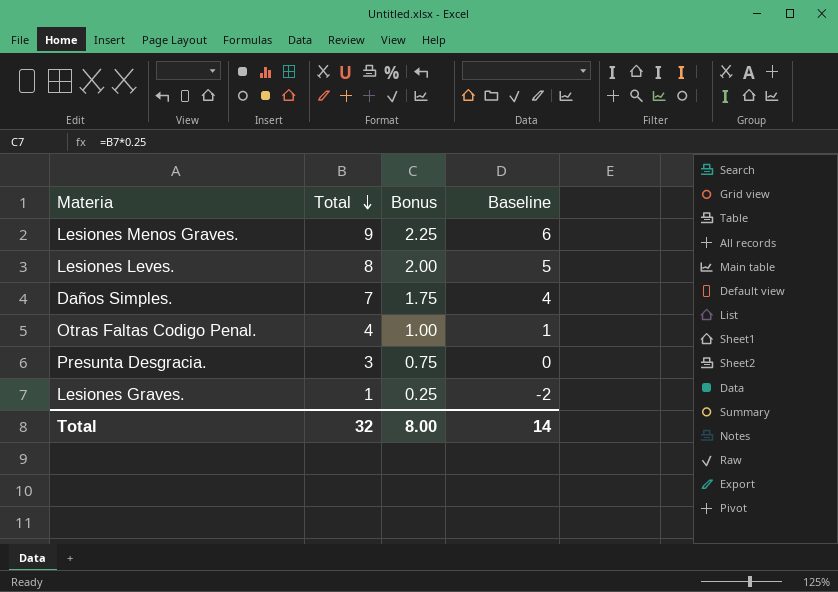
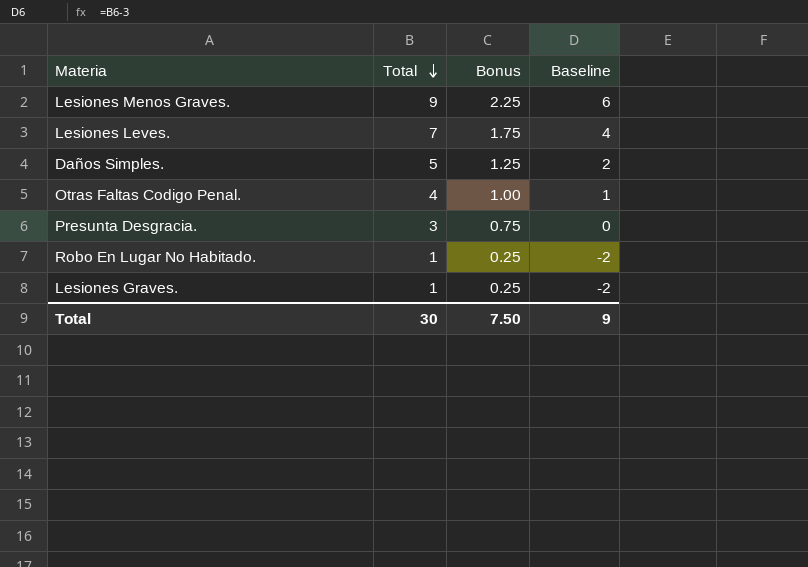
Lesiones Leves. | Total: 8 -> 7
Lesiones Leves. | Bonus: 2.00 -> 1.75
Lesiones Leves. | Baseline: 5 -> 4
Daños Simples. | Total: 7 -> 5
Daños Simples. | Bonus: 1.75 -> 1.25
Daños Simples. | Baseline: 4 -> 2
row Robo En Lugar No Habitado.: none -> 1 | 0.25 | -2
Total | Total: 32 -> 30
Total | Bonus: 8.00 -> 7.50
Total | Baseline: 14 -> 9

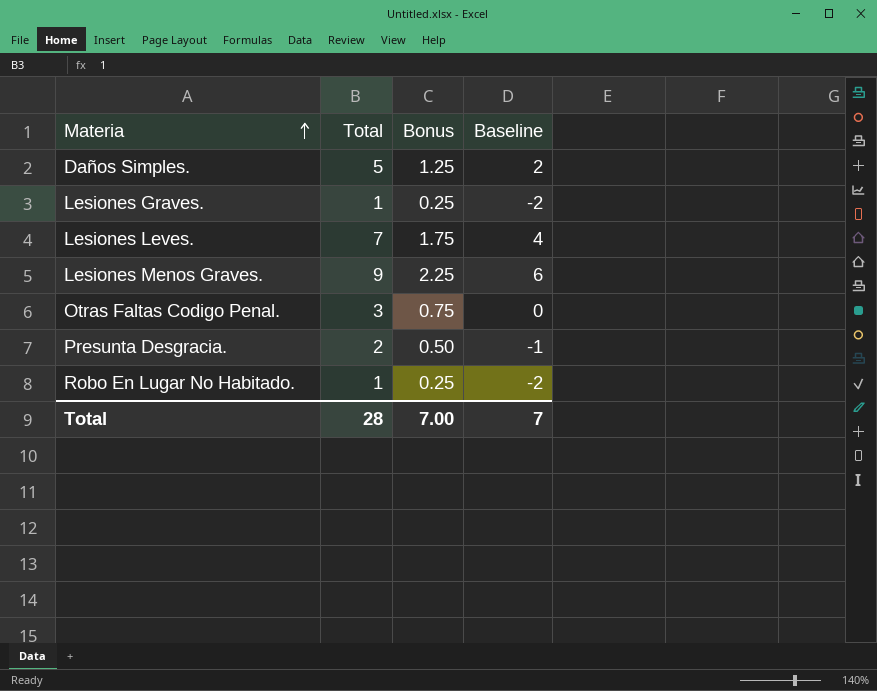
row order: Total descending -> Materia ascending
Otras Faltas Codigo Penal. | Total: 4 -> 3
Otras Faltas Codigo Penal. | Bonus: 1.00 -> 0.75
Otras Faltas Codigo Penal. | Baseline: 1 -> 0
Presunta Desgracia. | Total: 3 -> 2
Presunta Desgracia. | Bonus: 0.75 -> 0.50
Presunta Desgracia. | Baseline: 0 -> -1
Total | Total: 30 -> 28
Total | Bonus: 7.50 -> 7.00
Total | Baseline: 9 -> 7

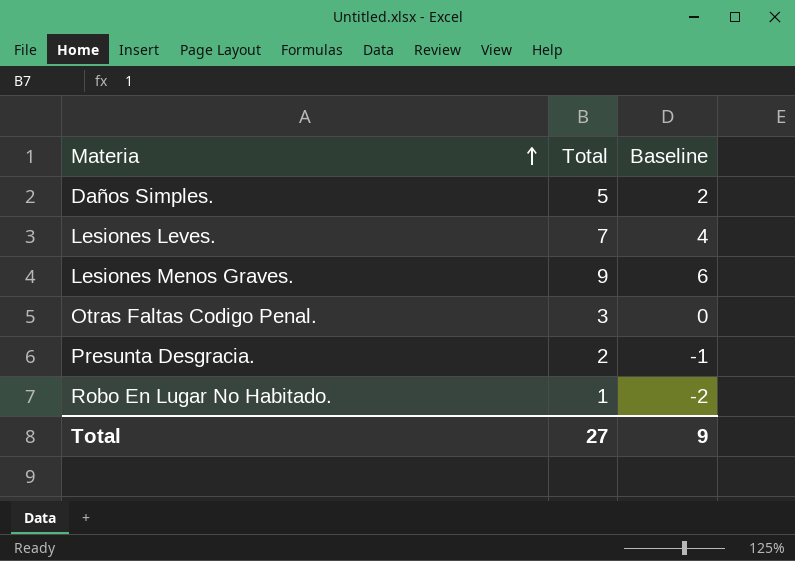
column Bonus | formula: [Total] * 0.25 -> none
row Lesiones Graves.: 1 | 0.25 | -2 -> none
Total | Total: 28 -> 27
Total | Baseline: 7 -> 9

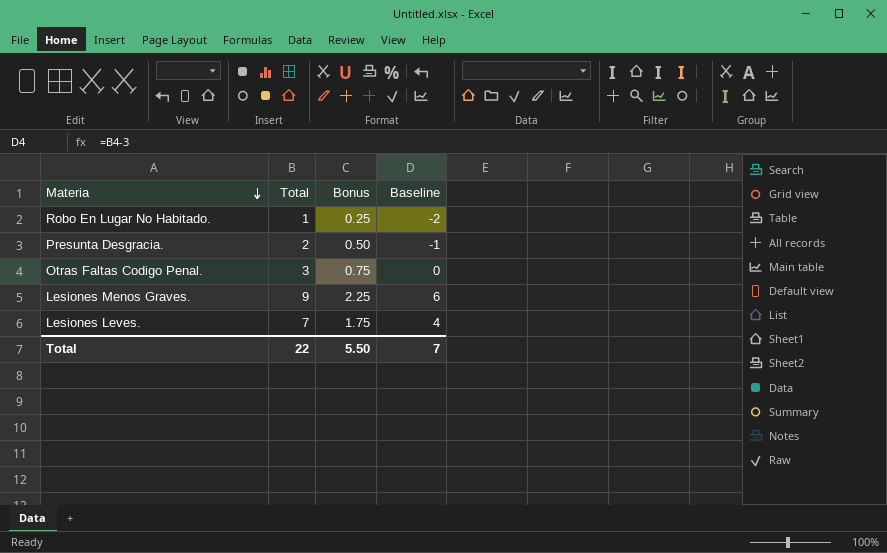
row order: Materia ascending -> Materia descending
column Bonus | formula: none -> [Total] * 0.25
row Daños Simples.: 5 | 2 -> none
Total | Total: 27 -> 22
Total | Baseline: 9 -> 7

